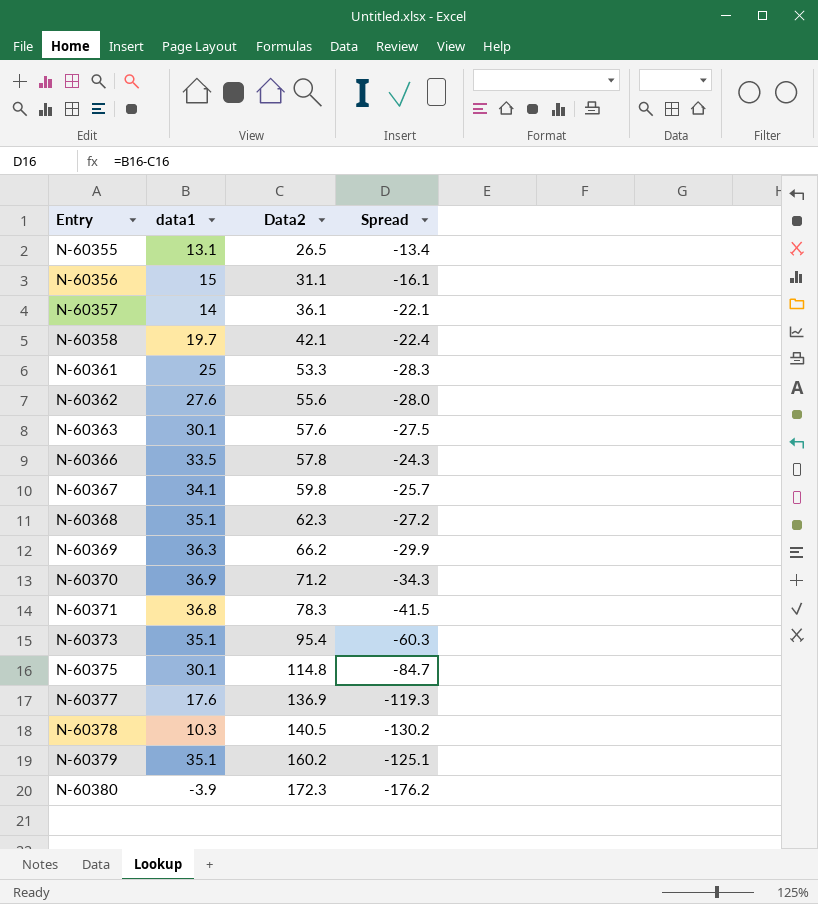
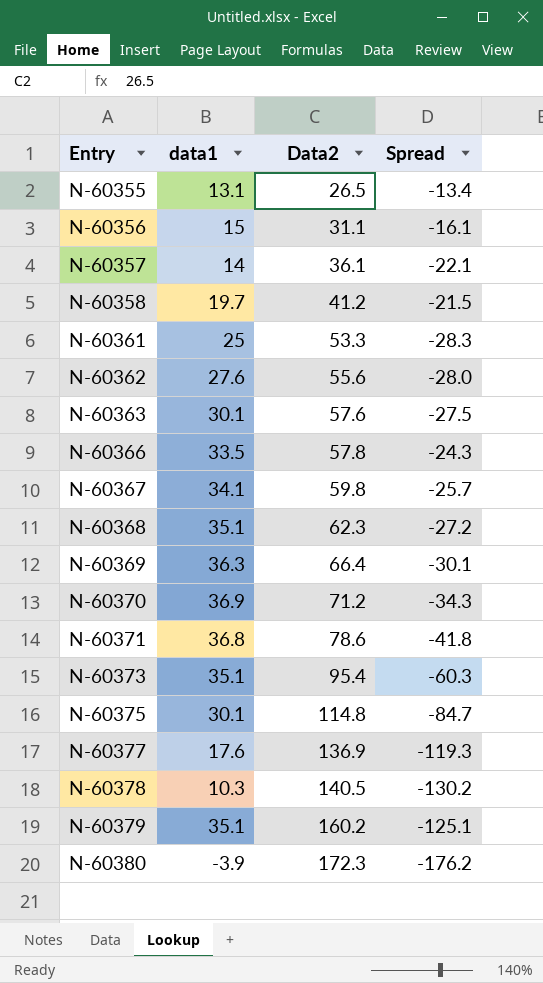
N-60358 | Data2: 42.1 -> 41.2
N-60358 | Spread: -22.4 -> -21.5
N-60369 | Data2: 66.2 -> 66.4
N-60369 | Spread: -29.9 -> -30.1
N-60371 | Data2: 78.3 -> 78.6
N-60371 | Spread: -41.5 -> -41.8

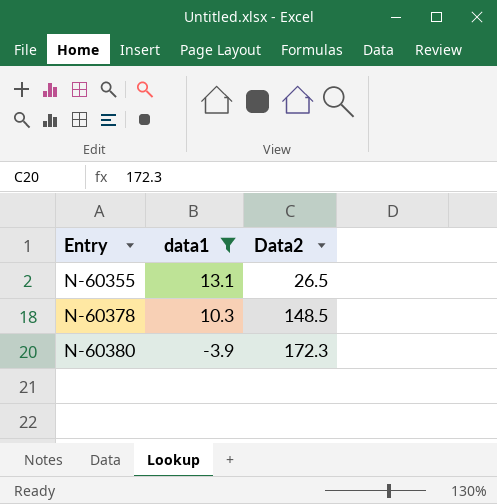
filter: none -> data1 <= 13.1
column Spread | formula: [data1] - [Data2] -> none
N-60378 | Data2: 140.5 -> 148.5

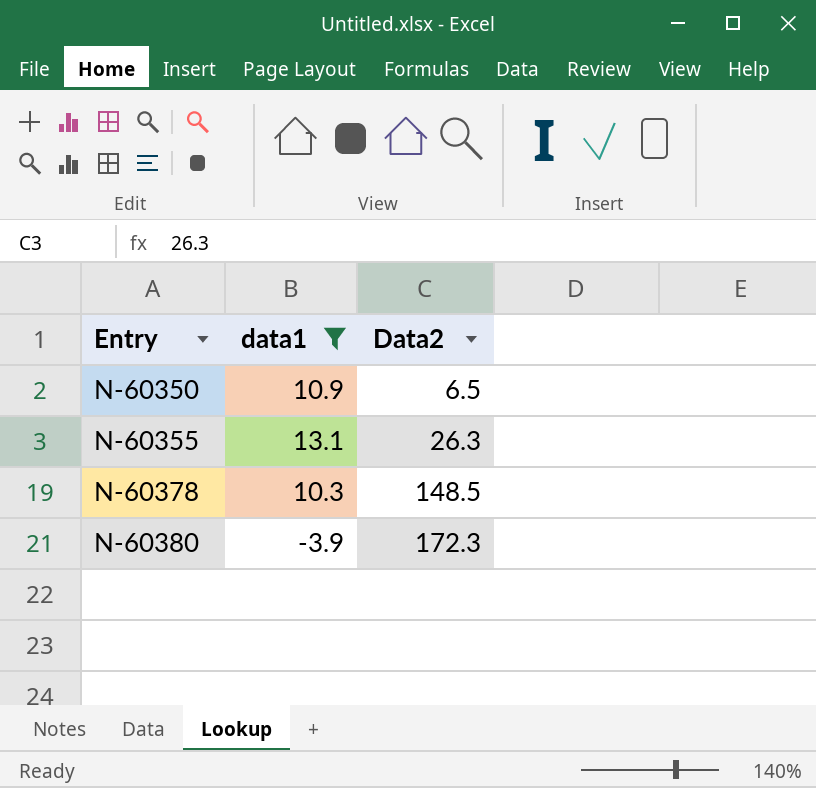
row N-60350: none -> 10.9 | 6.5
N-60355 | Data2: 26.5 -> 26.3

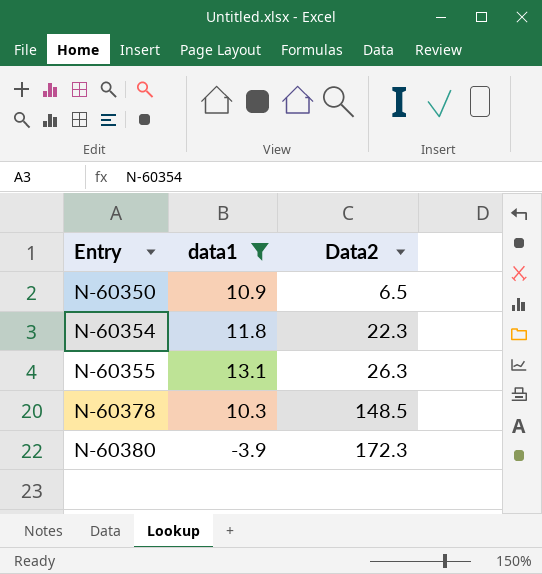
row N-60354: none -> 11.8 | 22.3

